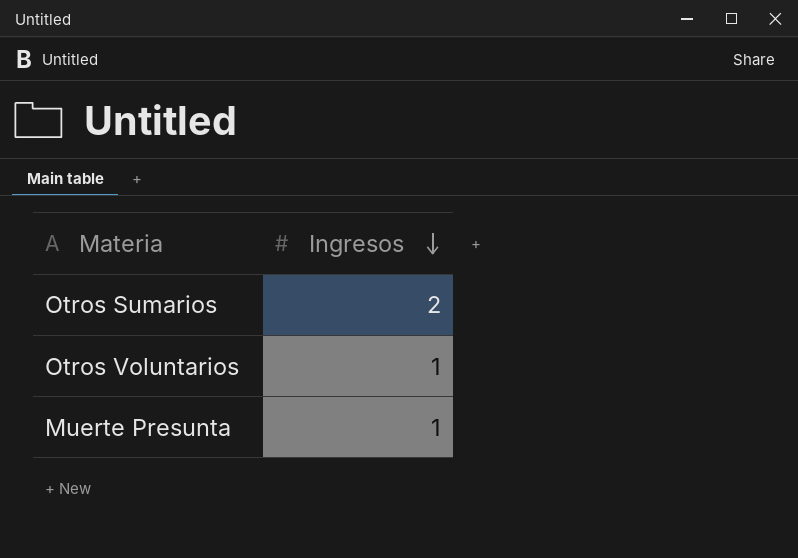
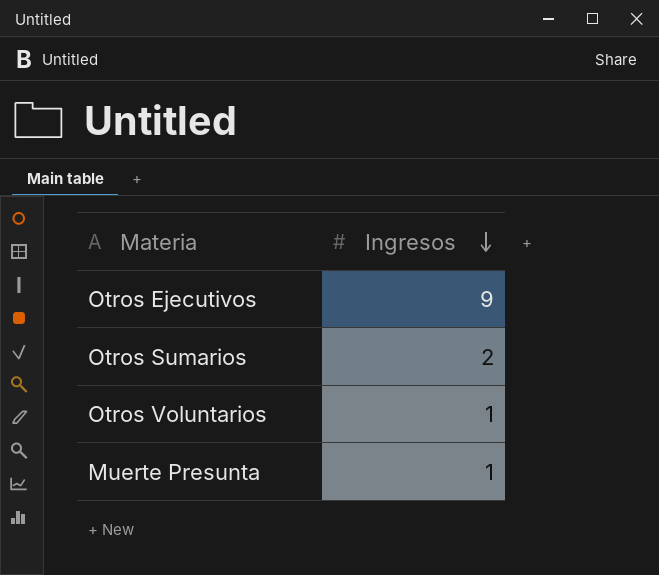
row Otros Ejecutivos: none -> 9

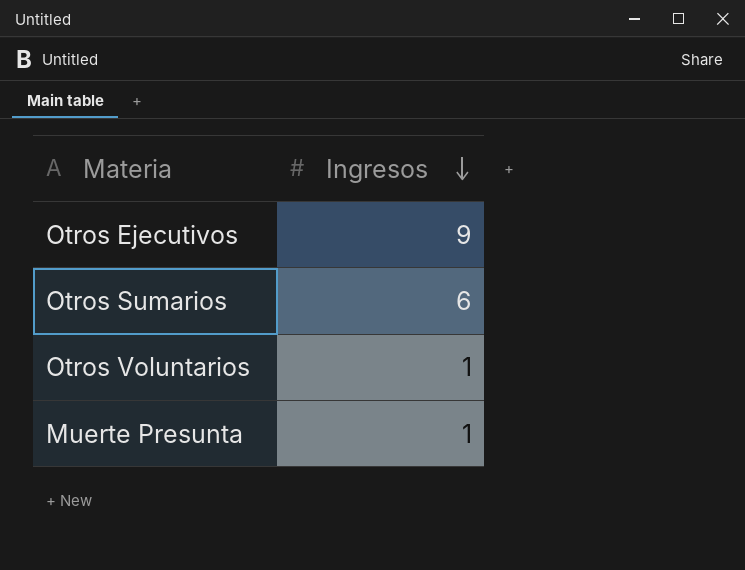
Otros Sumarios | Ingresos: 2 -> 6

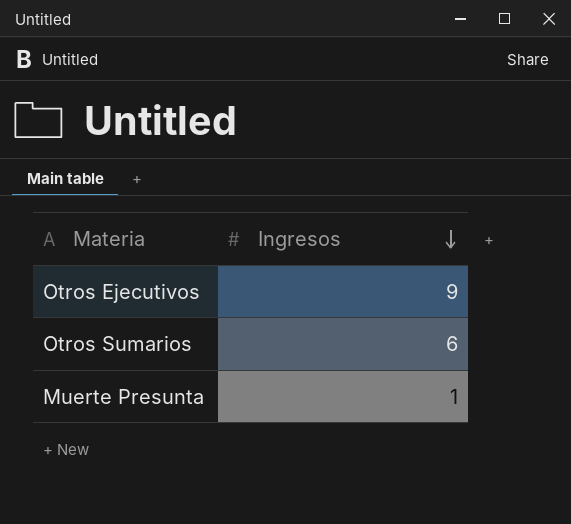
row Otros Voluntarios: 1 -> none

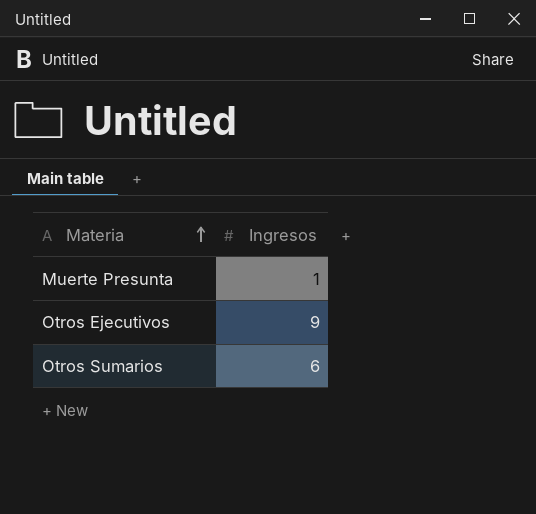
row order: Ingresos descending -> Materia ascending

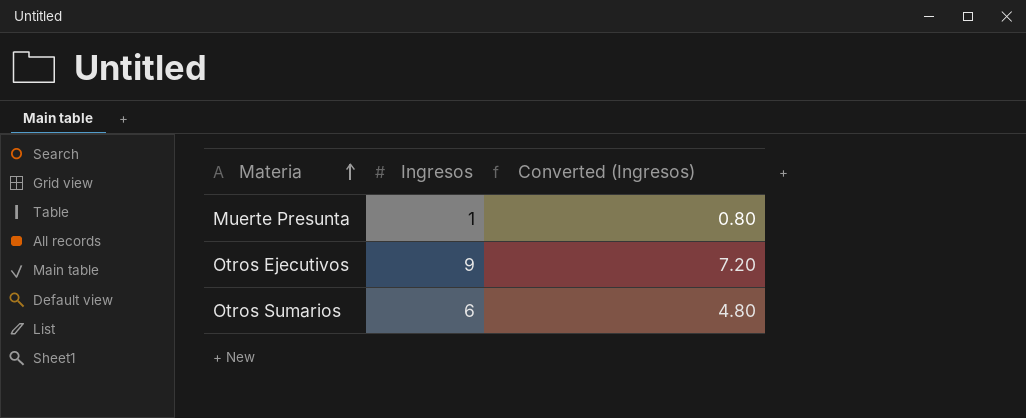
column Converted (Ingresos) | formula: none -> [Ingresos] * 0.8

